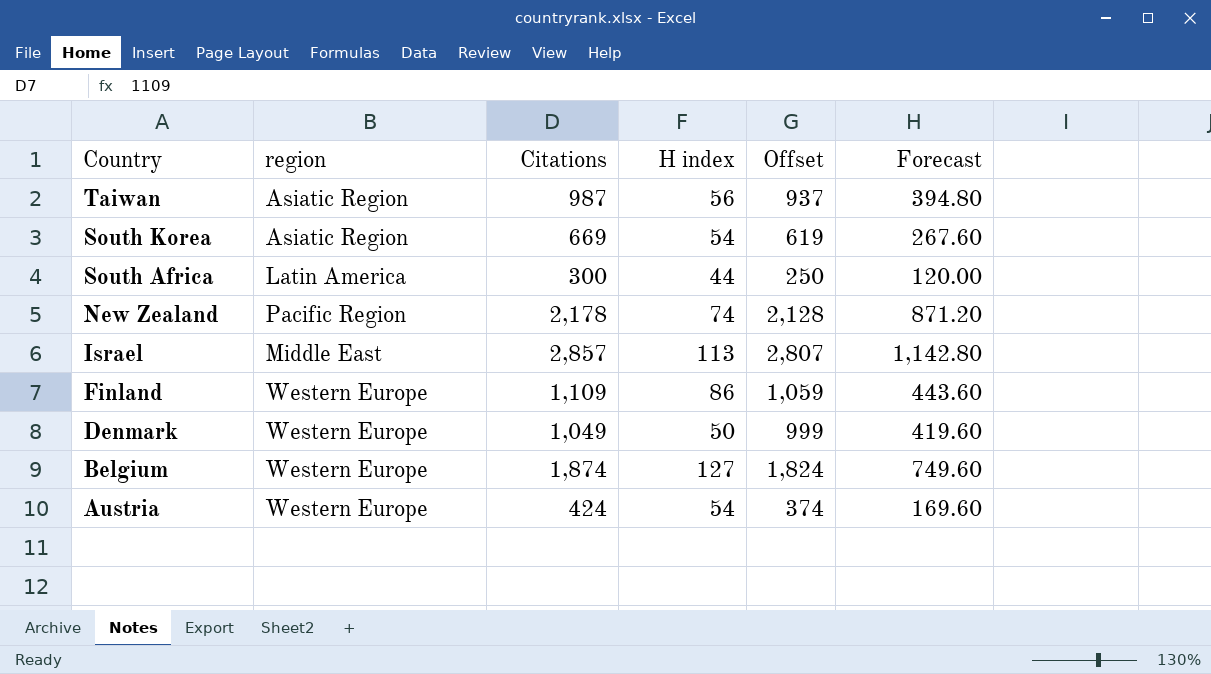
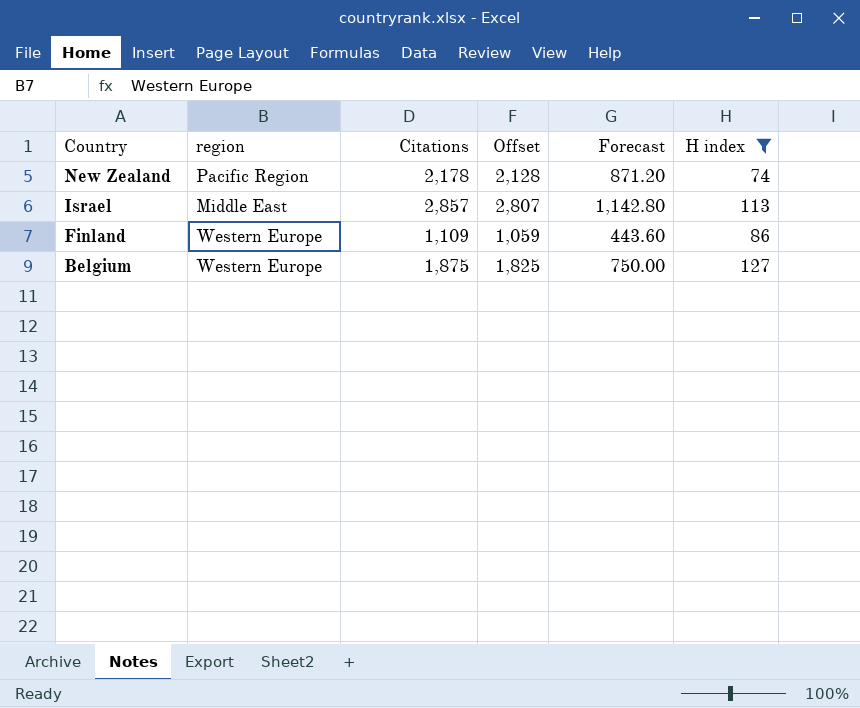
filter: none -> H index >= 74
column H index | position: 4 -> 6
Belgium | Citations: 1,874 -> 1,875
Belgium | Offset: 1,824 -> 1,825
Belgium | Forecast: 749.60 -> 750.00

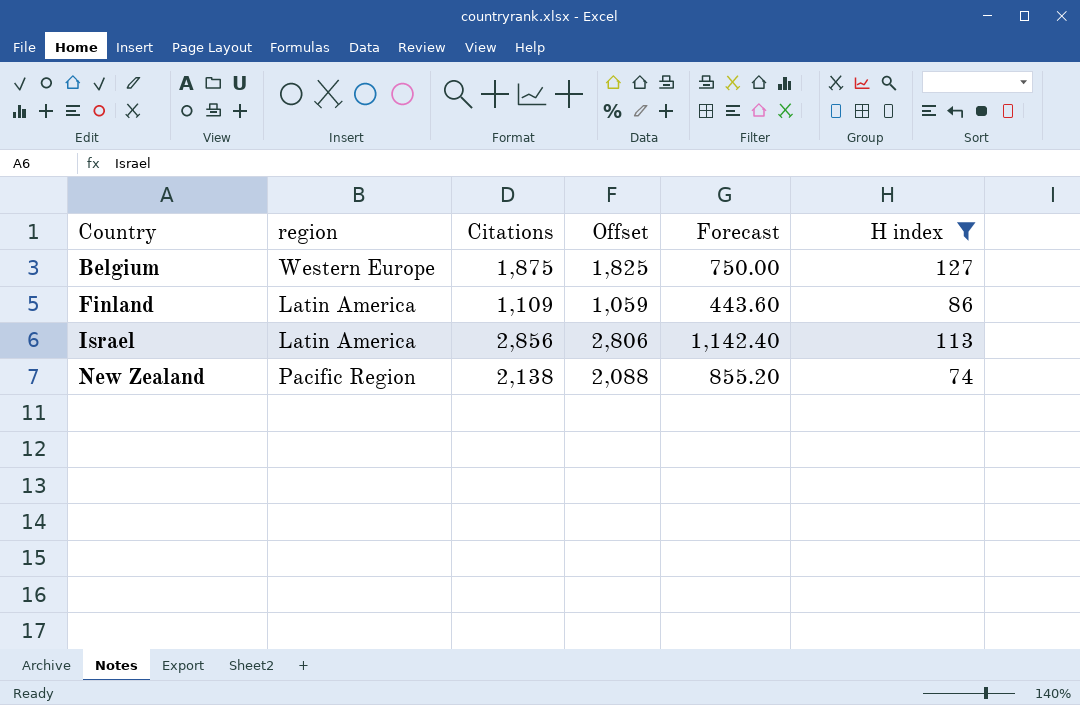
row order: Country descending -> Country ascending
Finland | region: Western Europe -> Latin America
Israel | region: Middle East -> Latin America
Israel | Citations: 2,857 -> 2,856
Israel | Offset: 2,807 -> 2,806
Israel | Forecast: 1,142.80 -> 1,142.40
New Zealand | Citations: 2,178 -> 2,138
New Zealand | Offset: 2,128 -> 2,088
New Zealand | Forecast: 871.20 -> 855.20

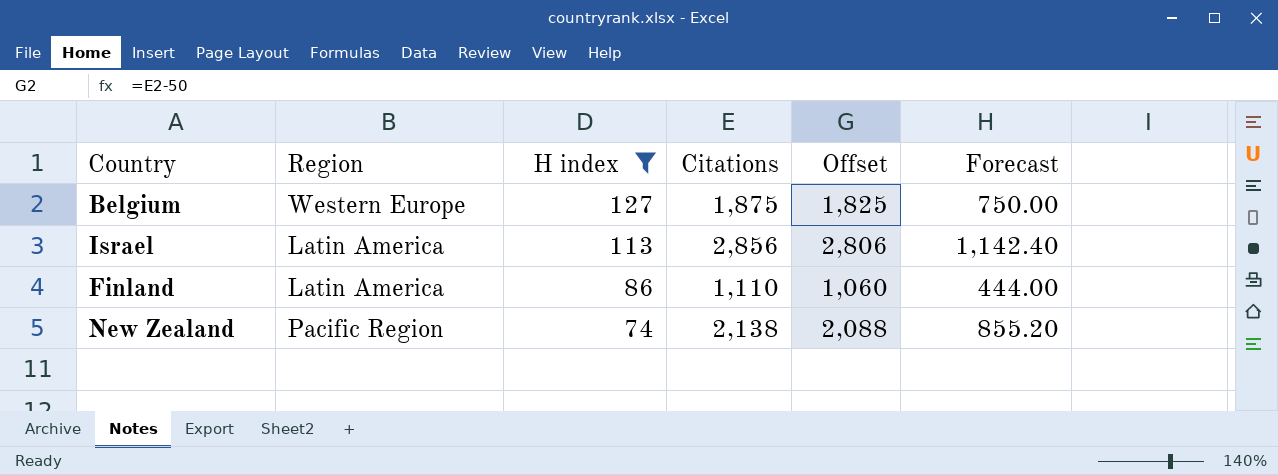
row order: Country ascending -> H index descending
column name: region -> Region
column H index | position: 6 -> 3
Finland | Citations: 1,109 -> 1,110
Finland | Offset: 1,059 -> 1,060
Finland | Forecast: 443.60 -> 444.00

